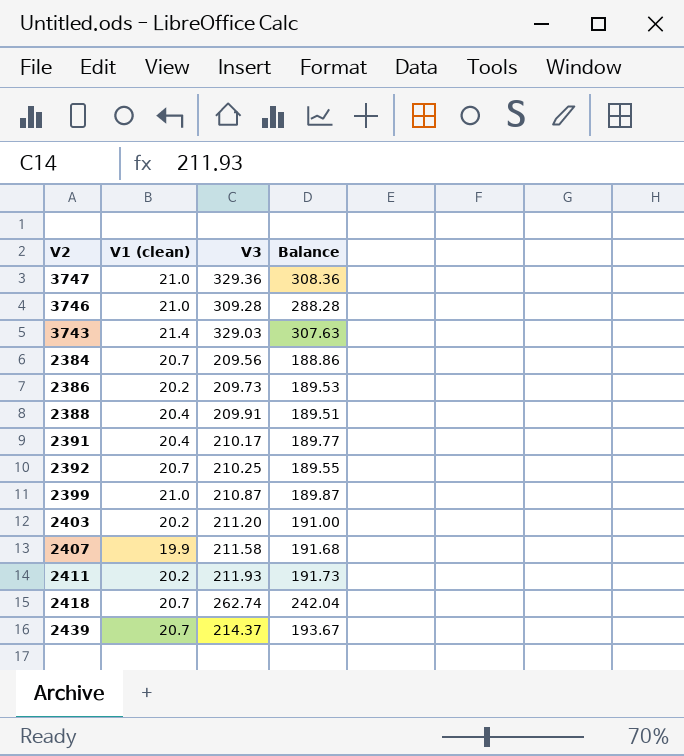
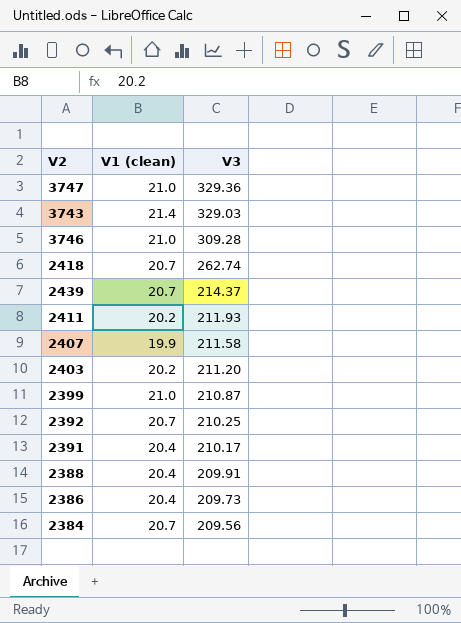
row order: none -> V3 descending
column Balance | formula: [V3] - [V1 (clean)] -> none
2386 | V1 (clean): 20.2 -> 20.4

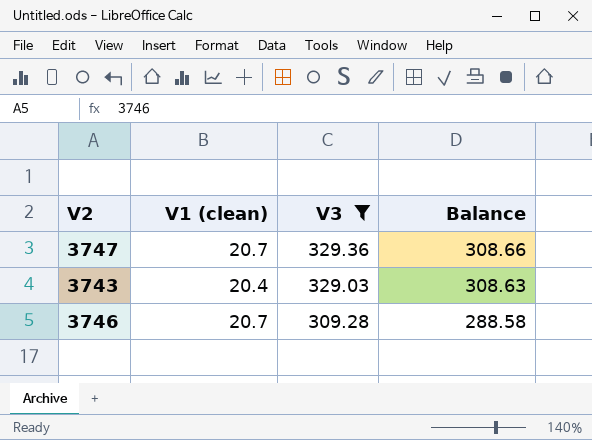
filter: none -> V3 >= 309.28
column Balance | formula: none -> [V3] - [V1 (clean)]
3747 | V1 (clean): 21.0 -> 20.7
3743 | V1 (clean): 21.4 -> 20.4
3746 | V1 (clean): 21.0 -> 20.7

